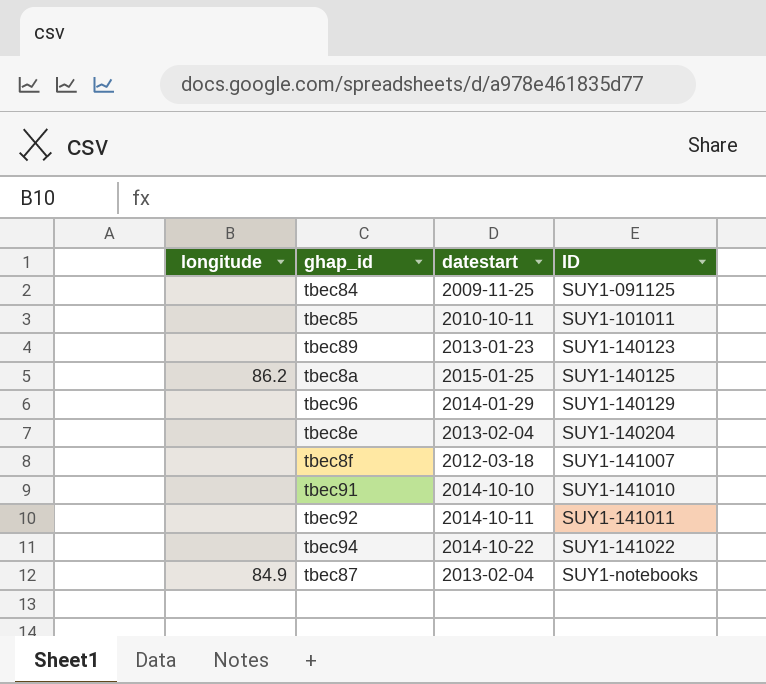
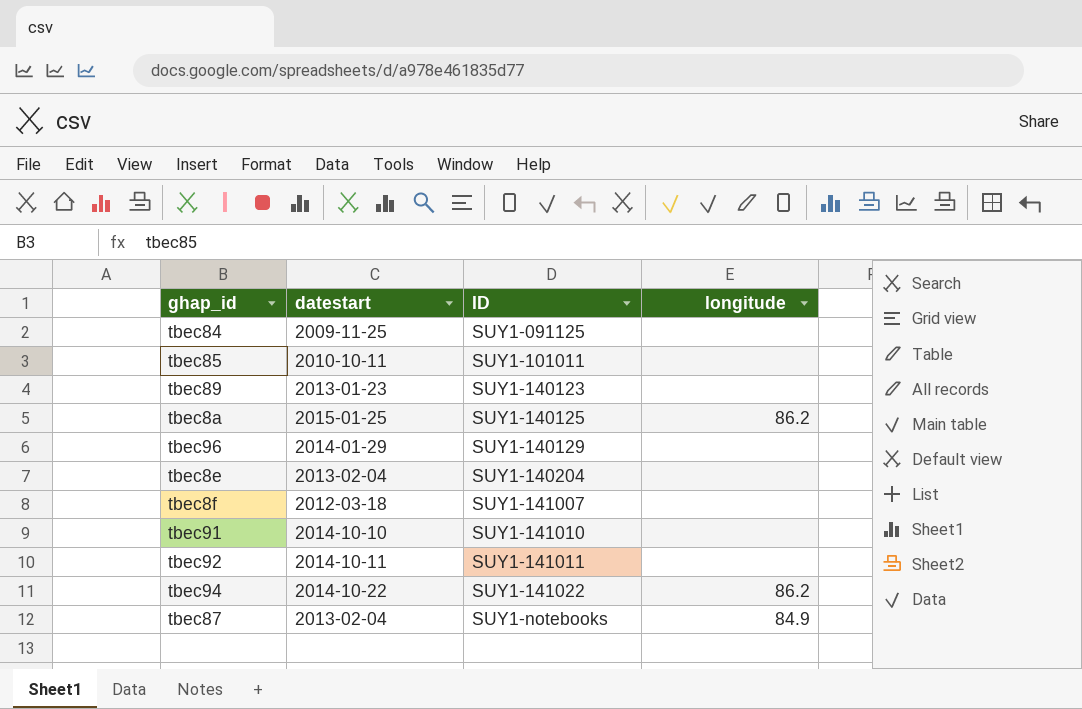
column longitude | position: 1 -> 4
tbec94 | longitude: none -> 86.2

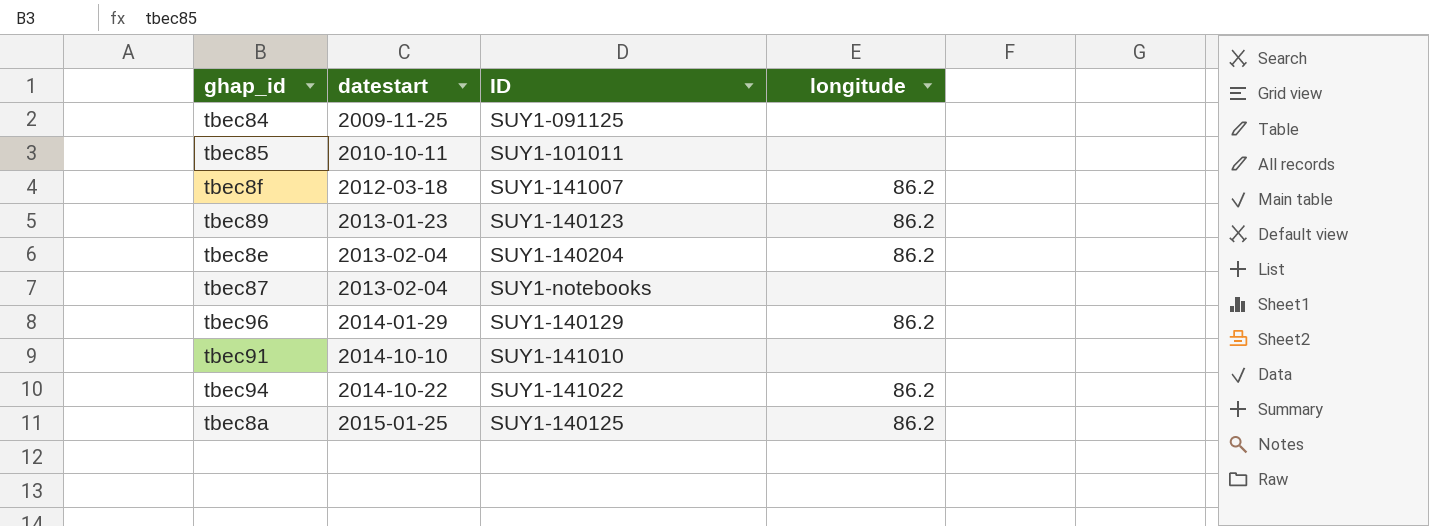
row order: ID ascending -> datestart ascending
row tbec92: 2014-10-11 | SUY1-141011 | none -> none
tbec8f | longitude: none -> 86.2
tbec89 | longitude: none -> 86.2
tbec8e | longitude: none -> 86.2
tbec87 | longitude: 84.9 -> none
tbec96 | longitude: none -> 86.2

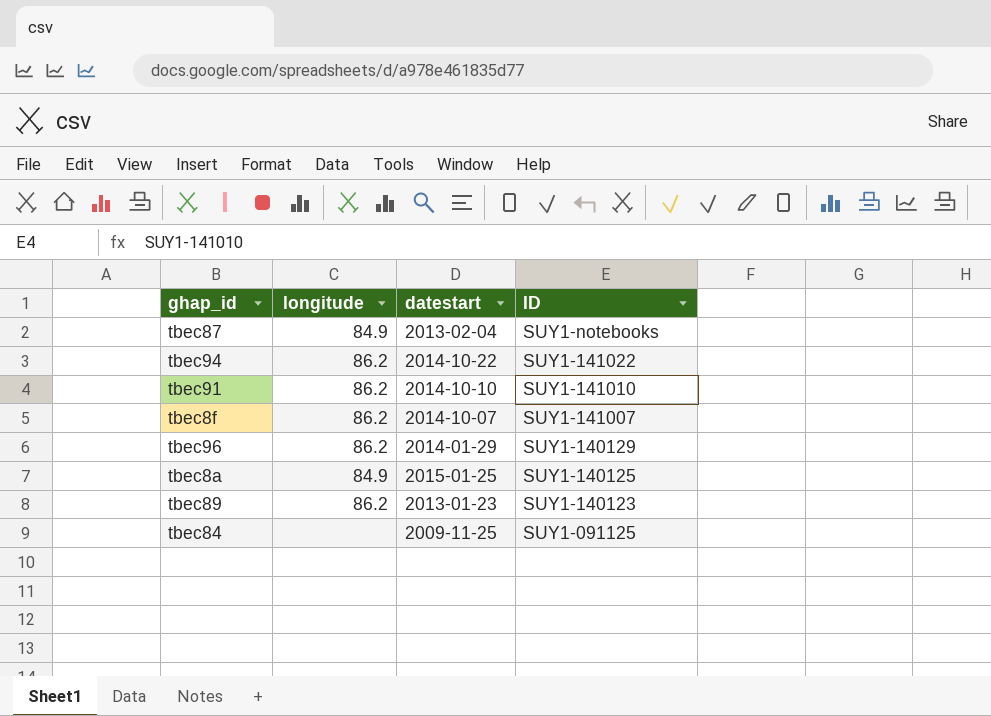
row order: datestart ascending -> ID descending
column longitude | position: 4 -> 2
row tbec85: 2010-10-11 | SUY1-101011 | none -> none
row tbec8e: 2013-02-04 | SUY1-140204 | 86.2 -> none
tbec87 | longitude: none -> 84.9
tbec91 | longitude: none -> 86.2
tbec8f | datestart: 2012-03-18 -> 2014-10-07
tbec8a | longitude: 86.2 -> 84.9

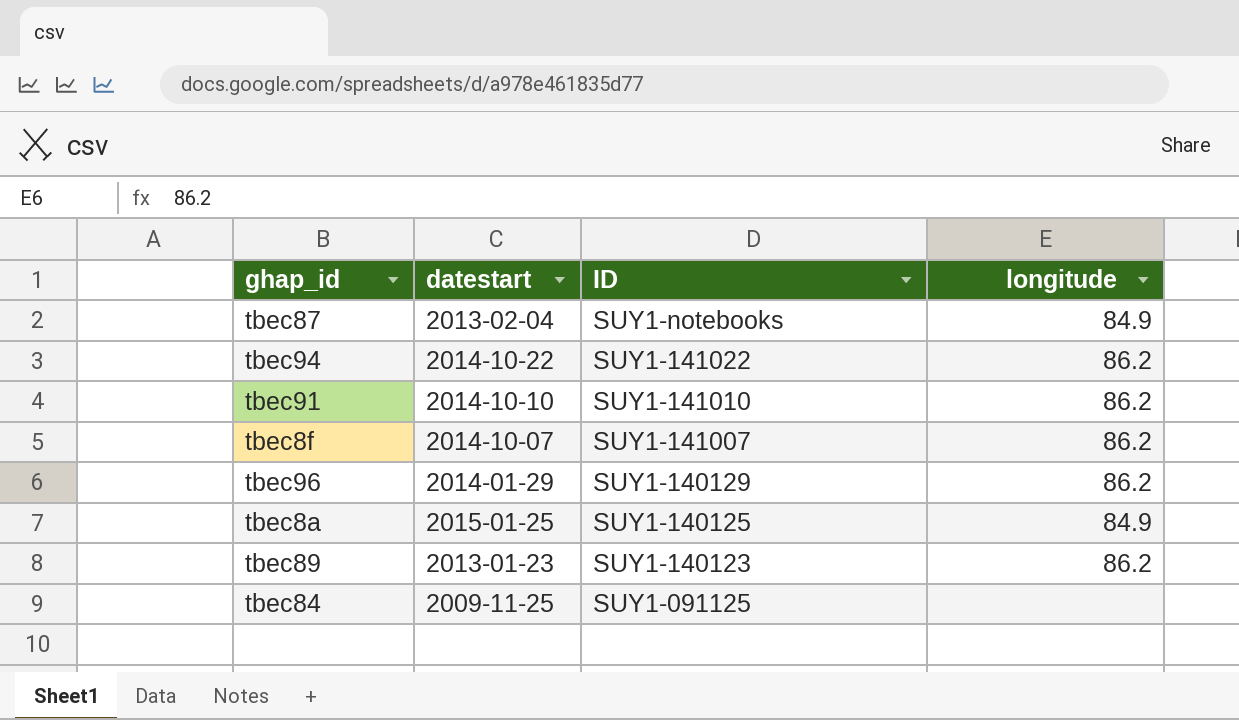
column longitude | position: 2 -> 4

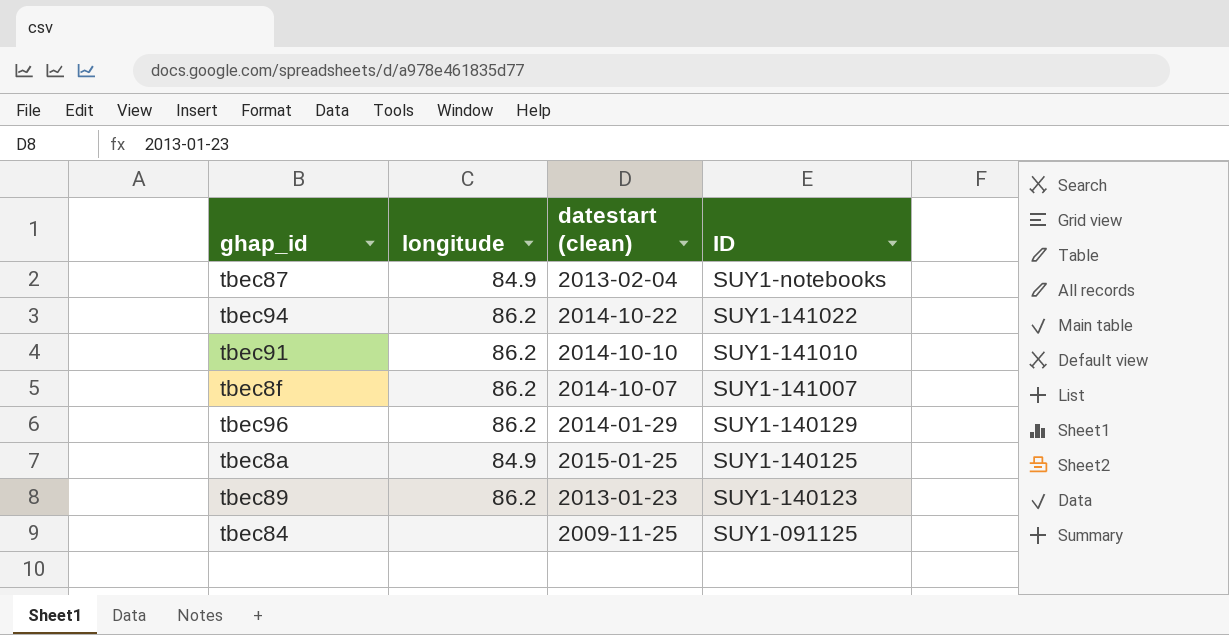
column longitude | position: 4 -> 2
column name: datestart -> datestart (clean)

